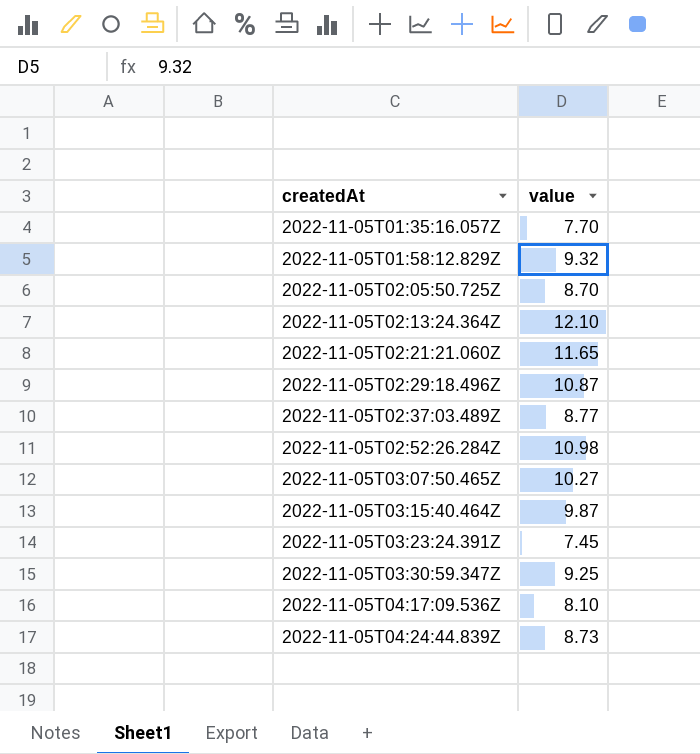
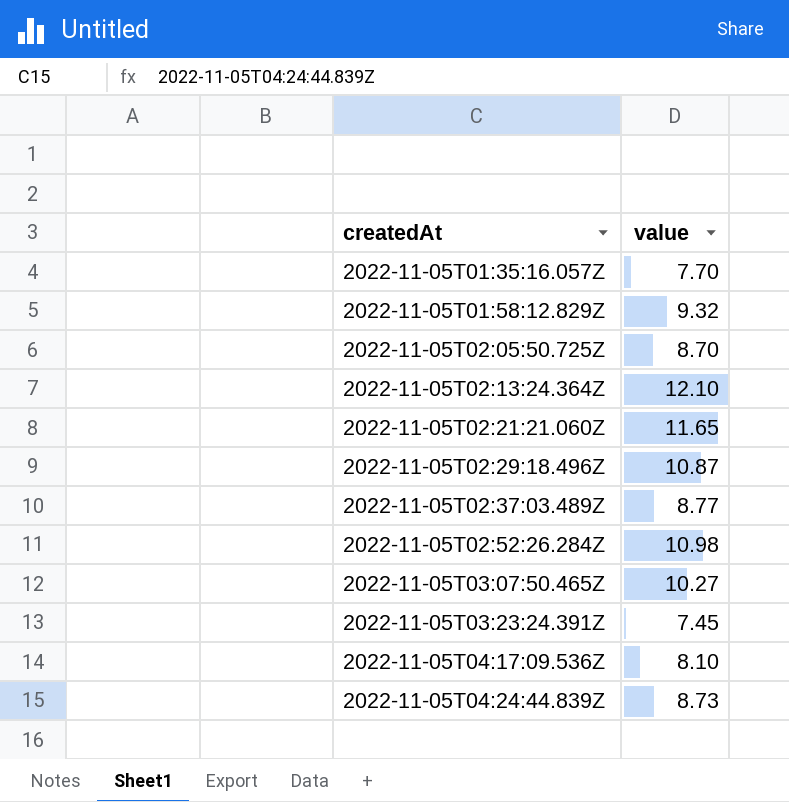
row 2022-11-05T03:15:40.464Z: 9.87 -> none
row 2022-11-05T03:30:59.347Z: 9.25 -> none

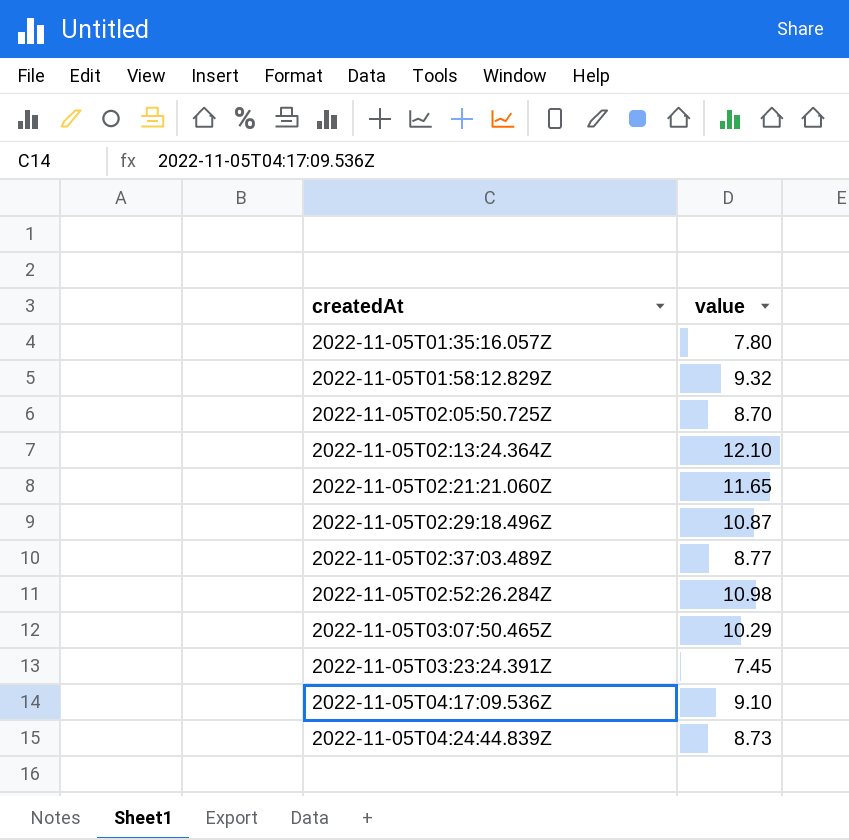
2022-11-05T01:35:16.057Z | value: 7.70 -> 7.80
2022-11-05T03:07:50.465Z | value: 10.27 -> 10.29
2022-11-05T04:17:09.536Z | value: 8.10 -> 9.10

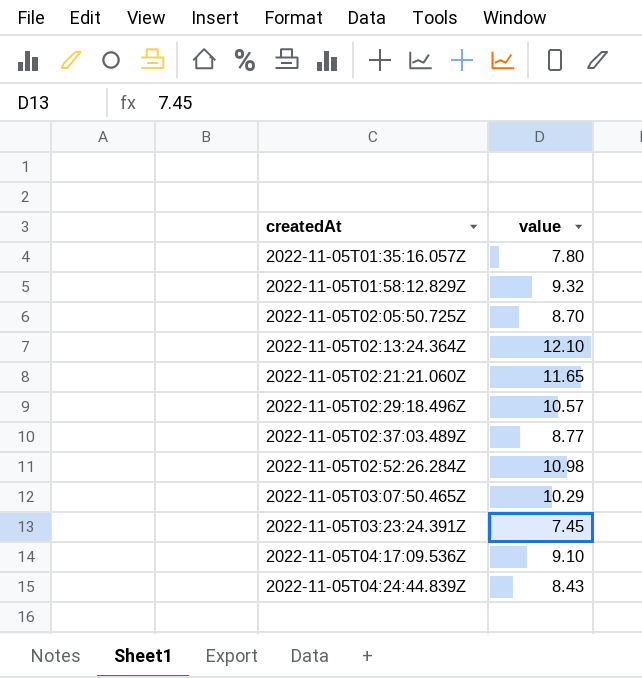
2022-11-05T02:29:18.496Z | value: 10.87 -> 10.57
2022-11-05T04:24:44.839Z | value: 8.73 -> 8.43

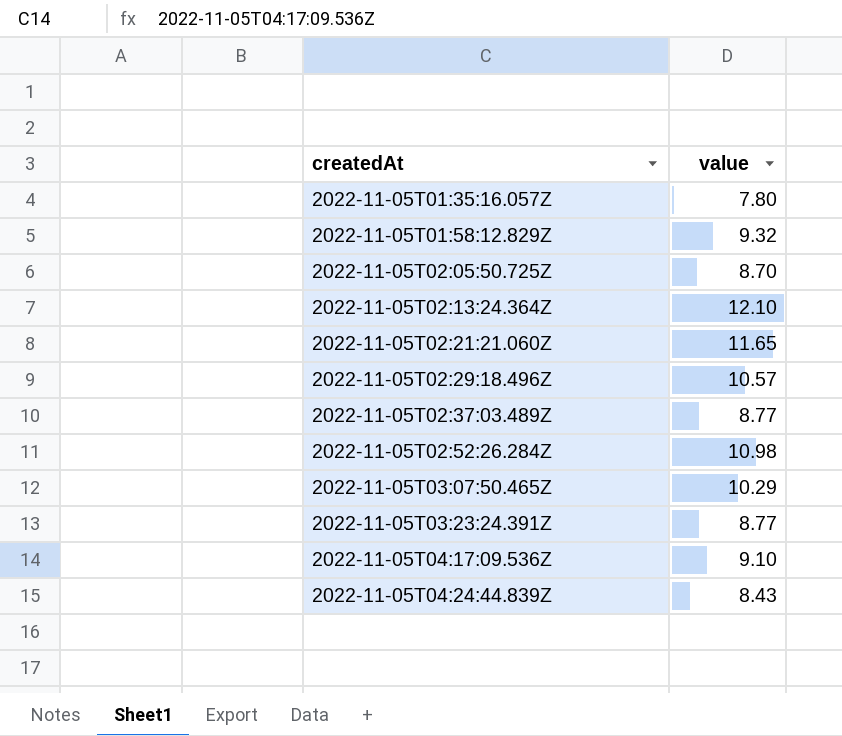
2022-11-05T03:23:24.391Z | value: 7.45 -> 8.77

